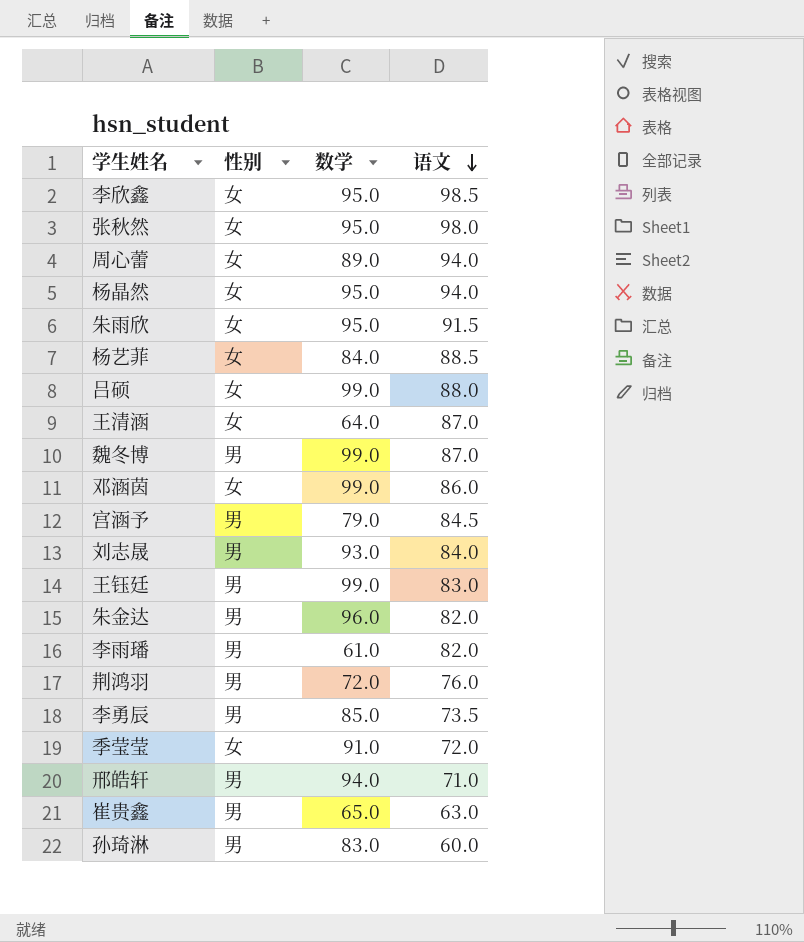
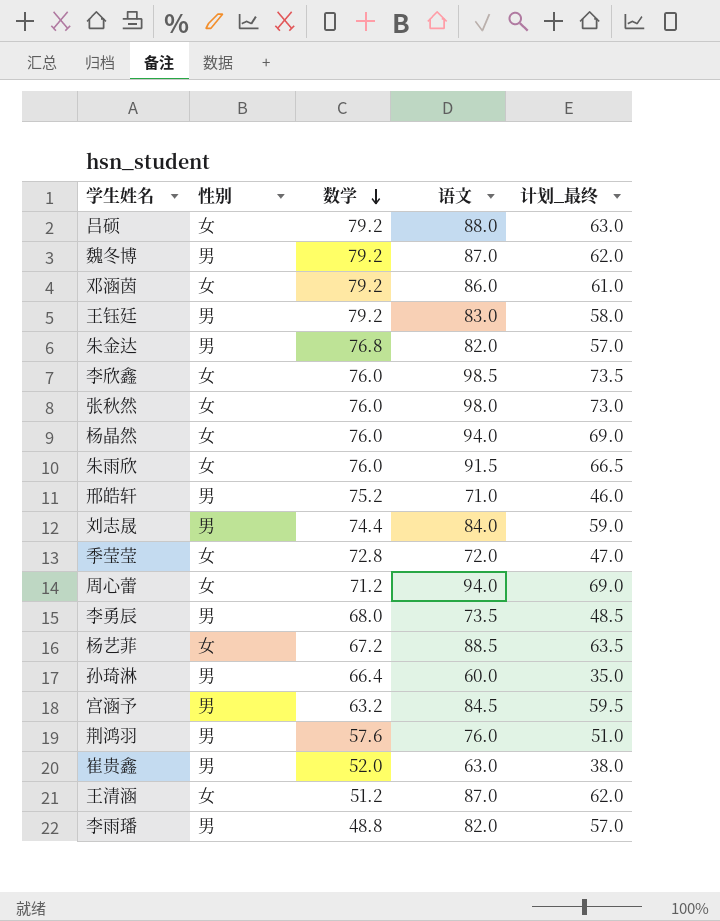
row order: 语文 descending -> 数学 descending
column 计划_最终 | formula: none -> [语文] - 25
吕硕 | 数学: 99.0 -> 79.2
魏冬博 | 数学: 99.0 -> 79.2
邓涵茵 | 数学: 99.0 -> 79.2
王钰廷 | 数学: 99.0 -> 79.2
朱金达 | 数学: 96.0 -> 76.8
李欣鑫 | 数学: 95.0 -> 76.0
张秋然 | 数学: 95.0 -> 76.0
杨晶然 | 数学: 95.0 -> 76.0
朱雨欣 | 数学: 95.0 -> 76.0
邢皓轩 | 数学: 94.0 -> 75.2
刘志晟 | 数学: 93.0 -> 74.4
季莹莹 | 数学: 91.0 -> 72.8
周心蕾 | 数学: 89.0 -> 71.2
李勇辰 | 数学: 85.0 -> 68.0
杨艺菲 | 数学: 84.0 -> 67.2
孙琦淋 | 数学: 83.0 -> 66.4
宫涵予 | 数学: 79.0 -> 63.2
荆鸿羽 | 数学: 72.0 -> 57.6
崔贵鑫 | 数学: 65.0 -> 52.0
王清涵 | 数学: 64.0 -> 51.2
李雨璠 | 数学: 61.0 -> 48.8

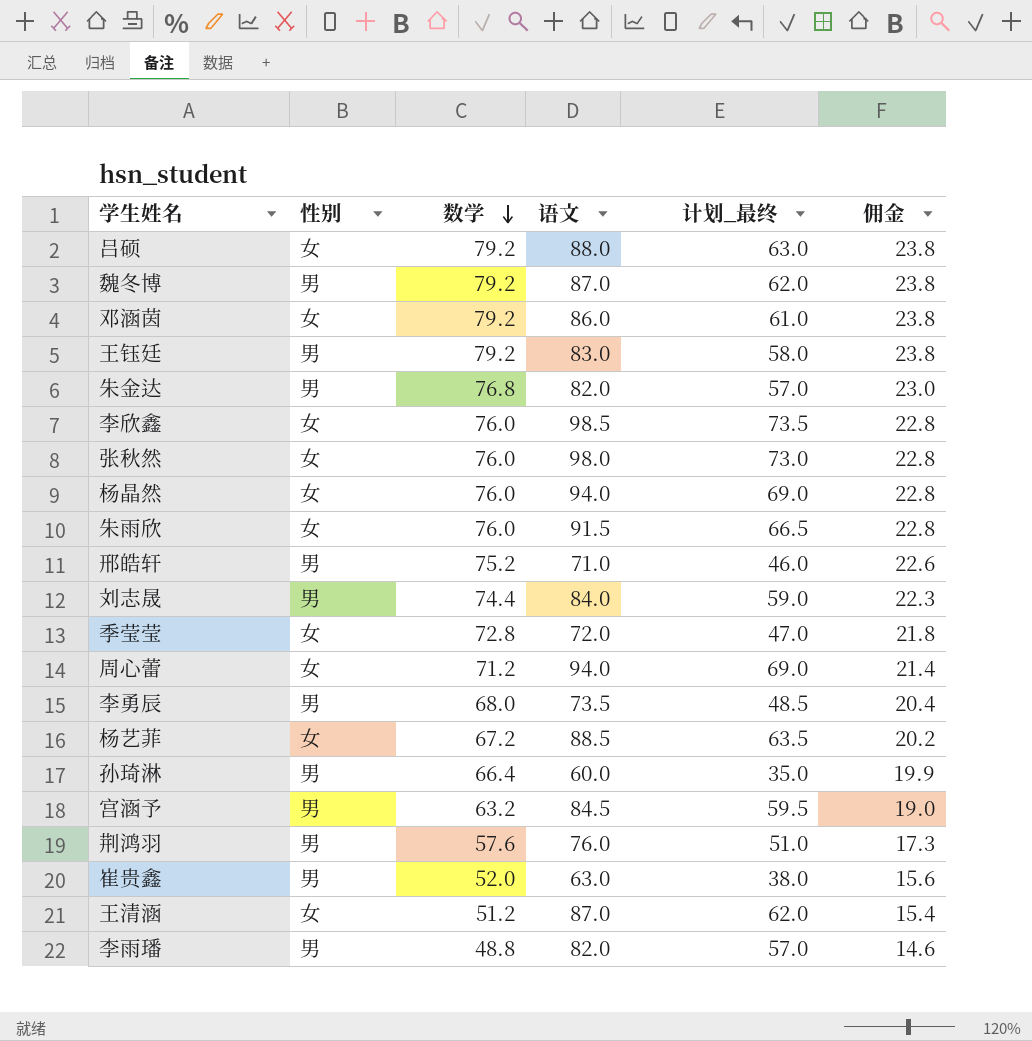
column 佣金 | formula: none -> [数学] * 0.3

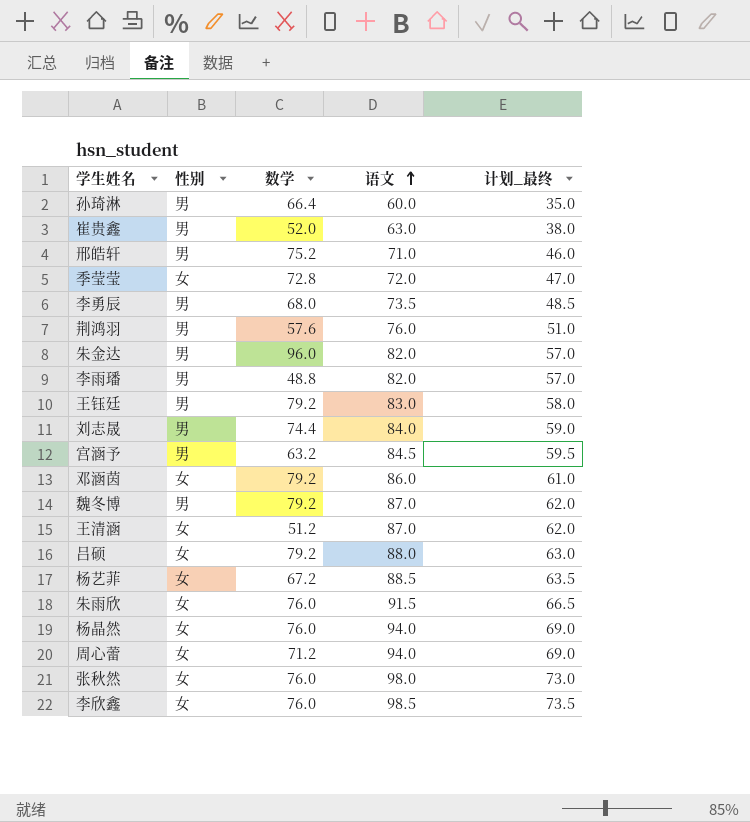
row order: 数学 descending -> 语文 ascending
column 佣金 | formula: [数学] * 0.3 -> none
朱金达 | 数学: 76.8 -> 96.0

